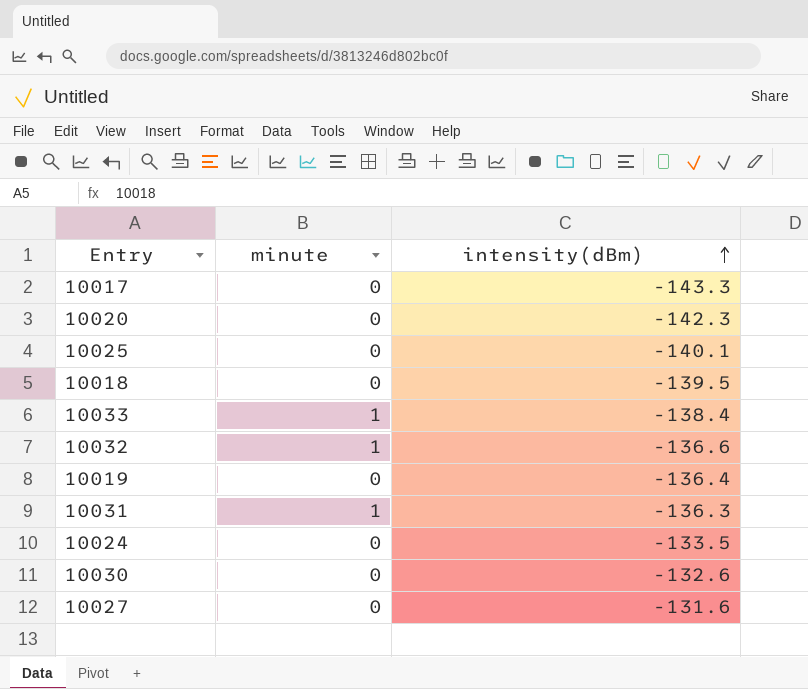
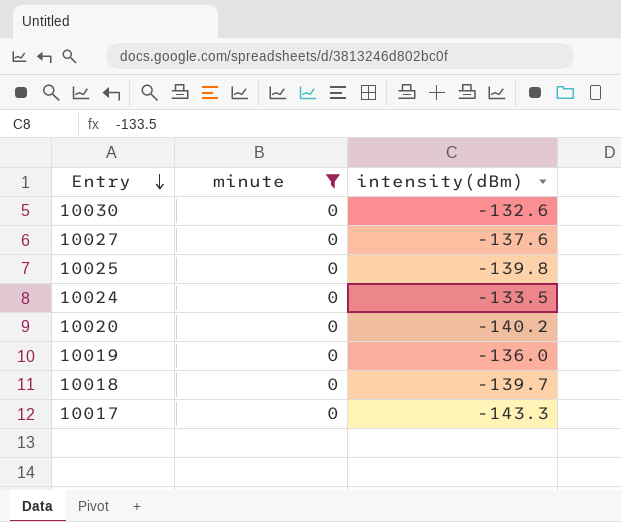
filter: none -> minute = 0
row order: intensity(dBm) ascending -> Entry descending
10027 | intensity(dBm): -131.6 -> -137.6
10025 | intensity(dBm): -140.1 -> -139.8
10020 | intensity(dBm): -142.3 -> -140.2
10019 | intensity(dBm): -136.4 -> -136.0
10018 | intensity(dBm): -139.5 -> -139.7

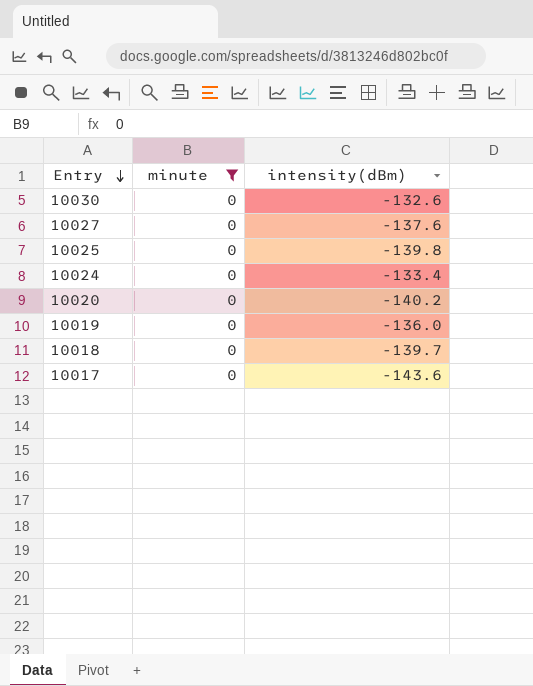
10024 | intensity(dBm): -133.5 -> -133.4
10017 | intensity(dBm): -143.3 -> -143.6

